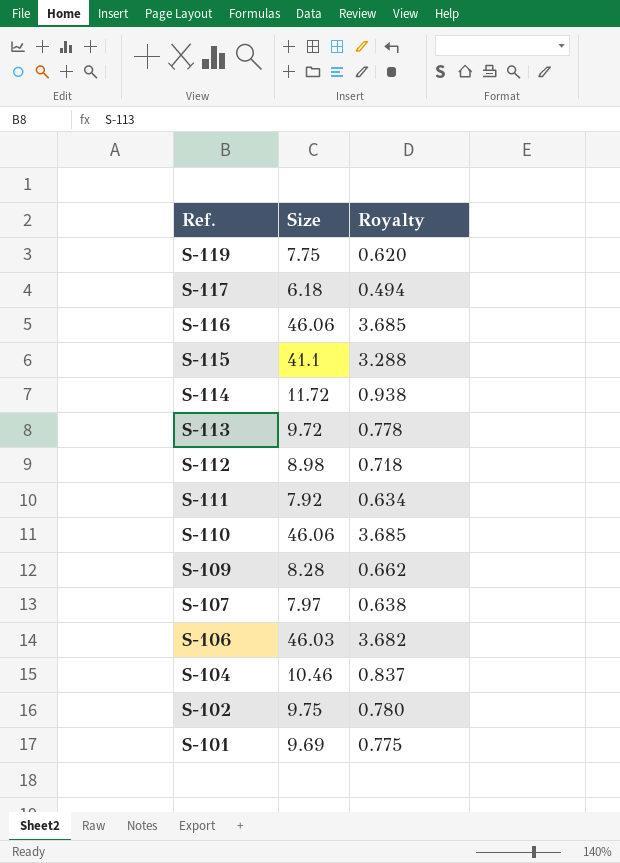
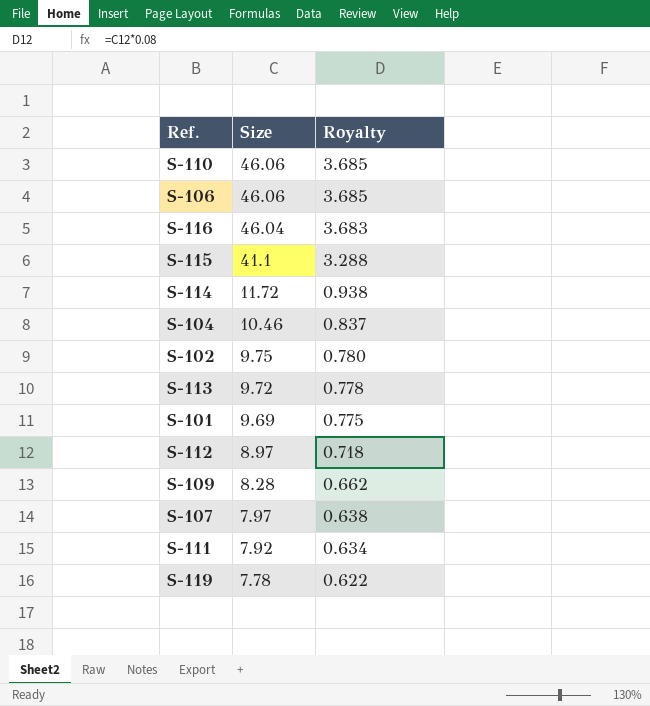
row order: Ref. descending -> Size descending
row S-117: 6.18 | 0.494 -> none
S-106 | Size: 46.03 -> 46.06
S-106 | Royalty: 3.682 -> 3.685
S-116 | Size: 46.06 -> 46.04
S-116 | Royalty: 3.685 -> 3.683
S-112 | Size: 8.98 -> 8.97
S-119 | Size: 7.75 -> 7.78
S-119 | Royalty: 0.620 -> 0.622

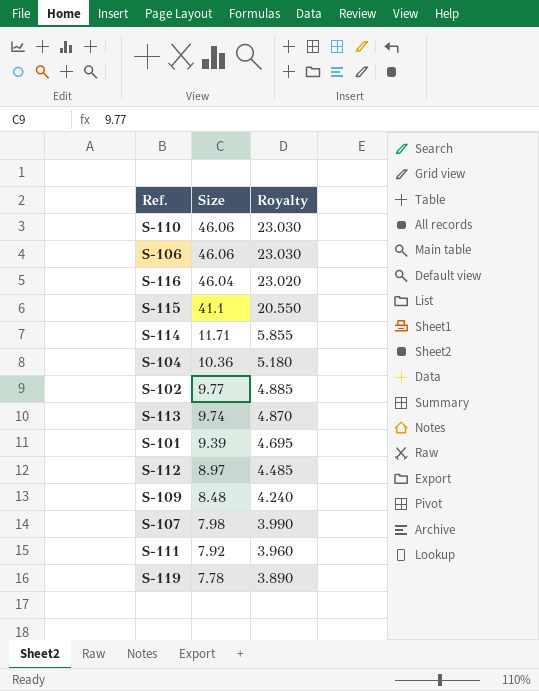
column Royalty | formula: [Size] * 0.08 -> [Size] * 0.5
S-114 | Size: 11.72 -> 11.71
S-104 | Size: 10.46 -> 10.36
S-102 | Size: 9.75 -> 9.77
S-113 | Size: 9.72 -> 9.74
S-101 | Size: 9.69 -> 9.39
S-109 | Size: 8.28 -> 8.48
S-107 | Size: 7.97 -> 7.98

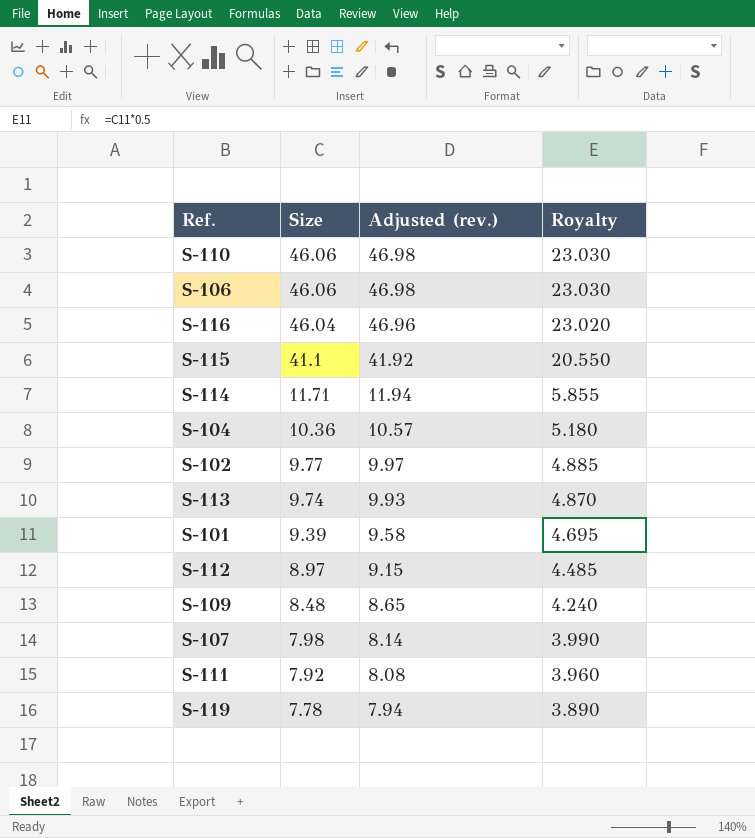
column Adjusted (rev.) | formula: none -> [Size] * 1.02

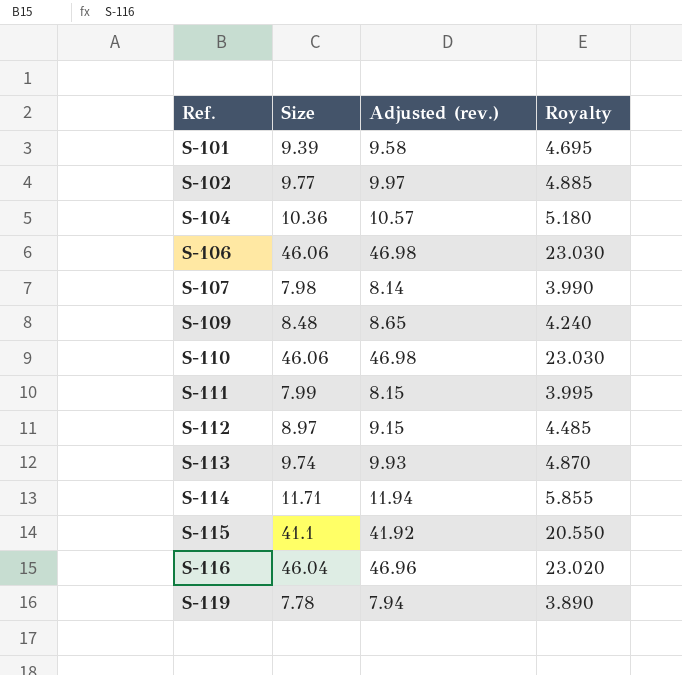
row order: Size descending -> Ref. ascending
S-111 | Size: 7.92 -> 7.99
S-111 | Adjusted (rev.): 8.08 -> 8.15
S-111 | Royalty: 3.960 -> 3.995

